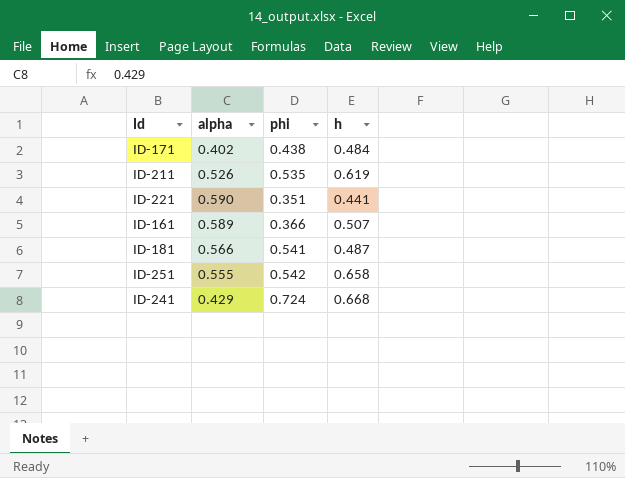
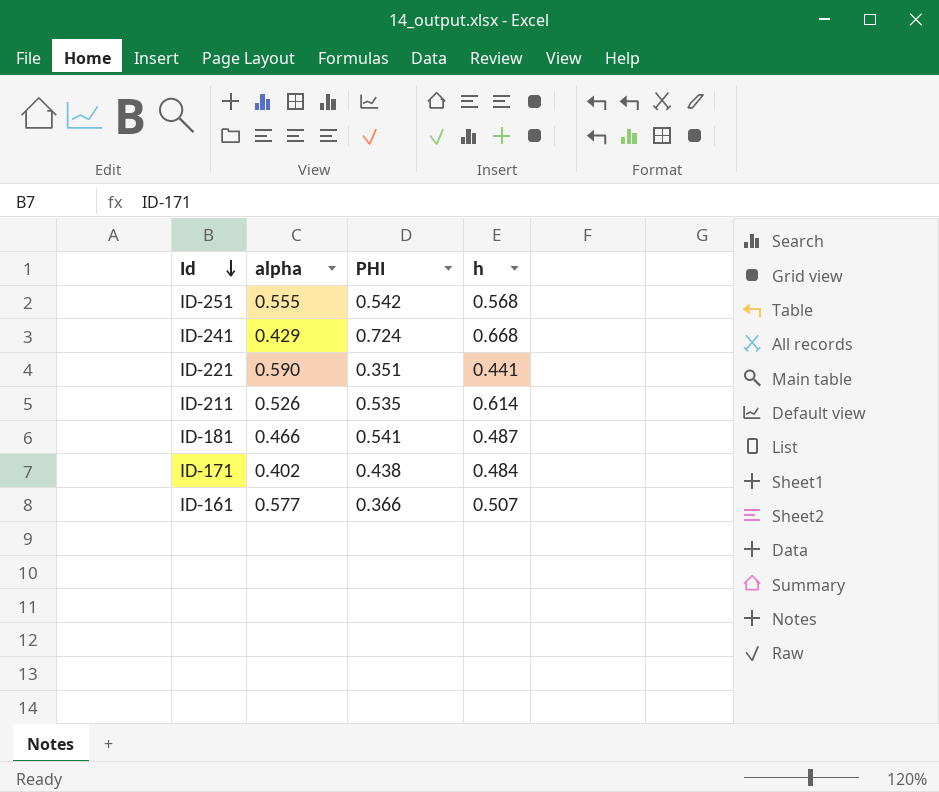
row order: none -> Id descending
column name: phi -> PHI
ID-251 | h: 0.658 -> 0.568
ID-211 | h: 0.619 -> 0.614
ID-181 | alpha: 0.566 -> 0.466
ID-161 | alpha: 0.589 -> 0.577

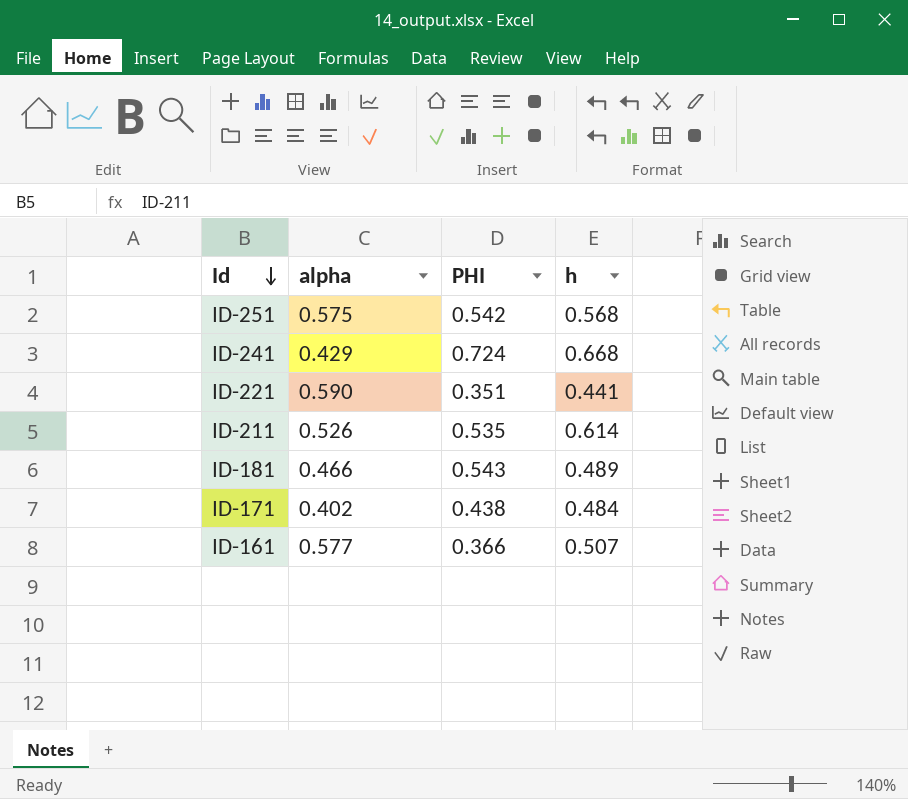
ID-251 | alpha: 0.555 -> 0.575
ID-181 | PHI: 0.541 -> 0.543
ID-181 | h: 0.487 -> 0.489

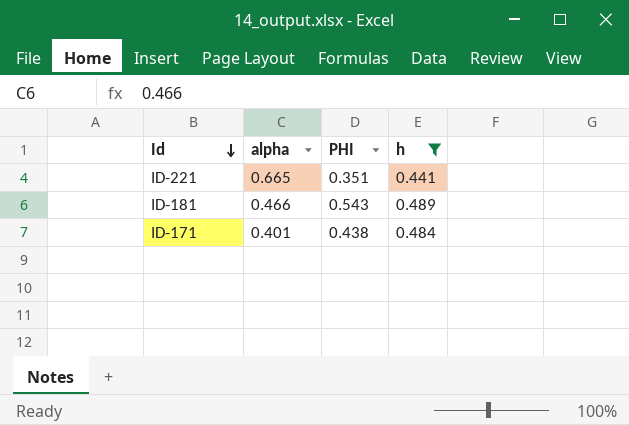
filter: none -> h <= 0.489
ID-221 | alpha: 0.590 -> 0.665
ID-171 | alpha: 0.402 -> 0.401

